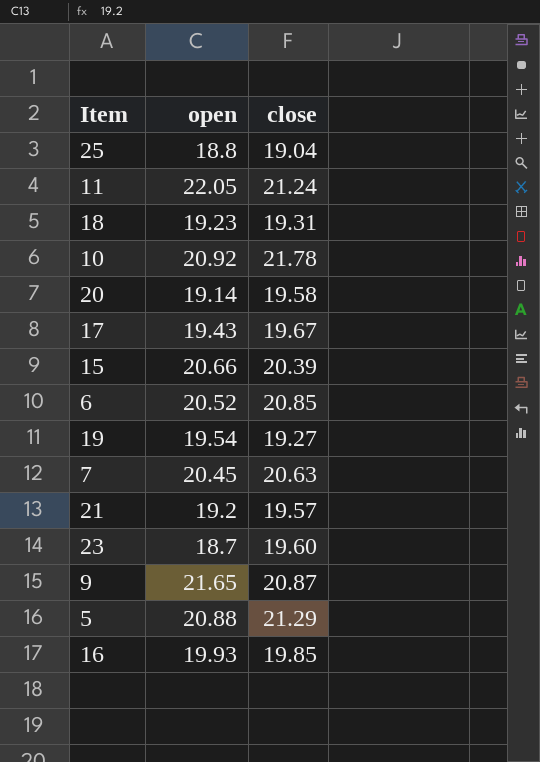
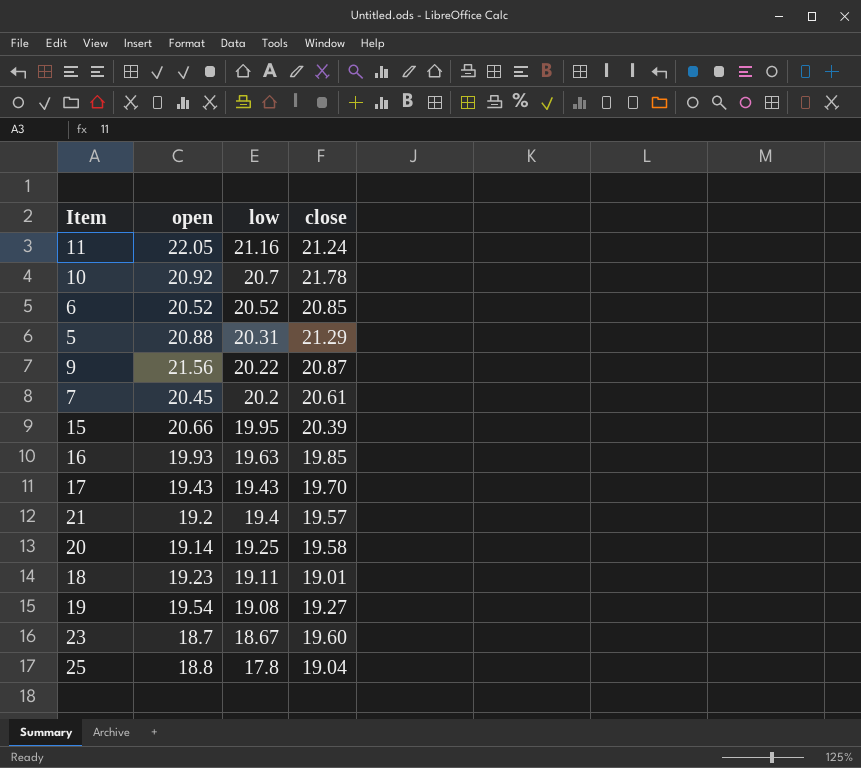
row order: none -> low descending
column low | position: none -> 3
9 | open: 21.65 -> 21.56
7 | close: 20.63 -> 20.61
17 | close: 19.67 -> 19.70
18 | close: 19.31 -> 19.01

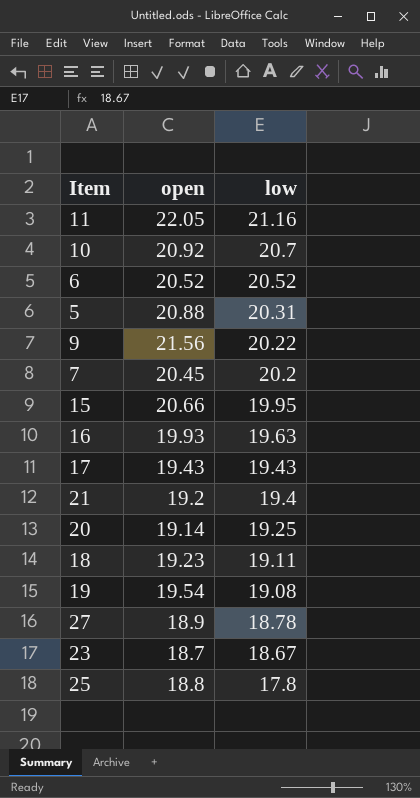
column close | position: 4 -> none
row 27: none -> 18.9 | 18.78

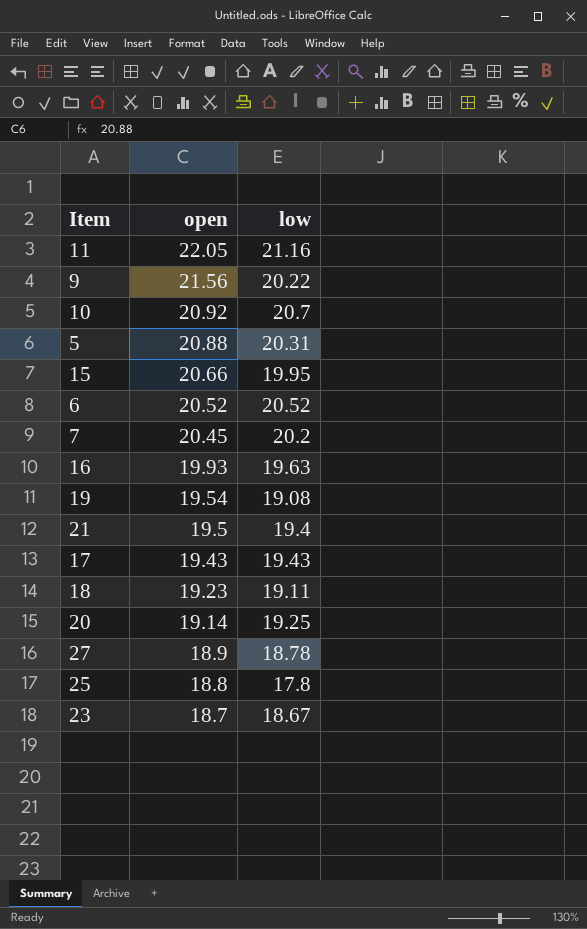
row order: low descending -> open descending
21 | open: 19.2 -> 19.5

